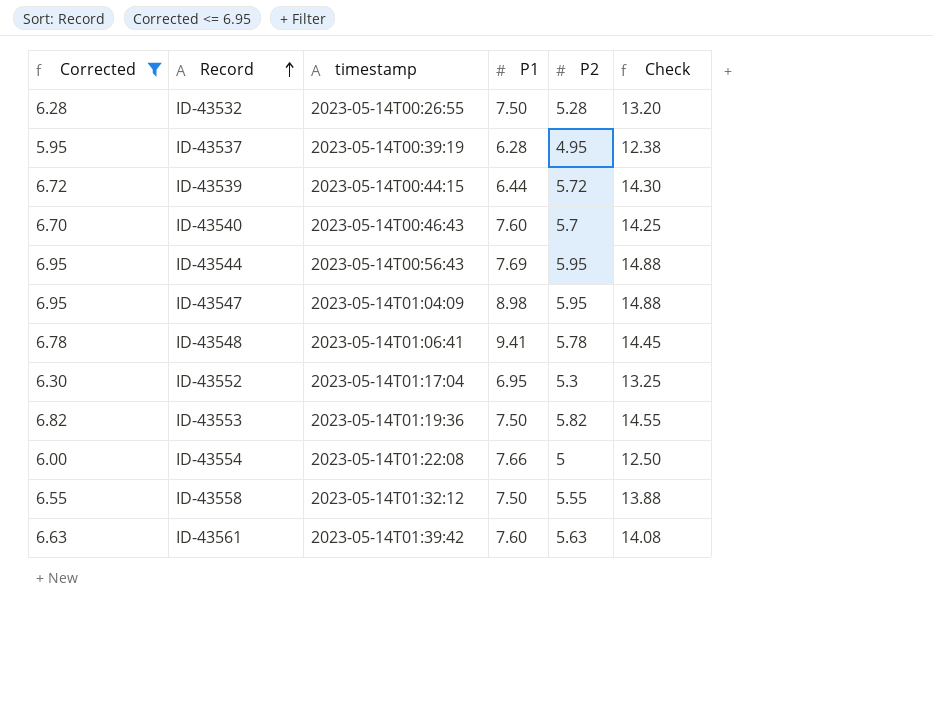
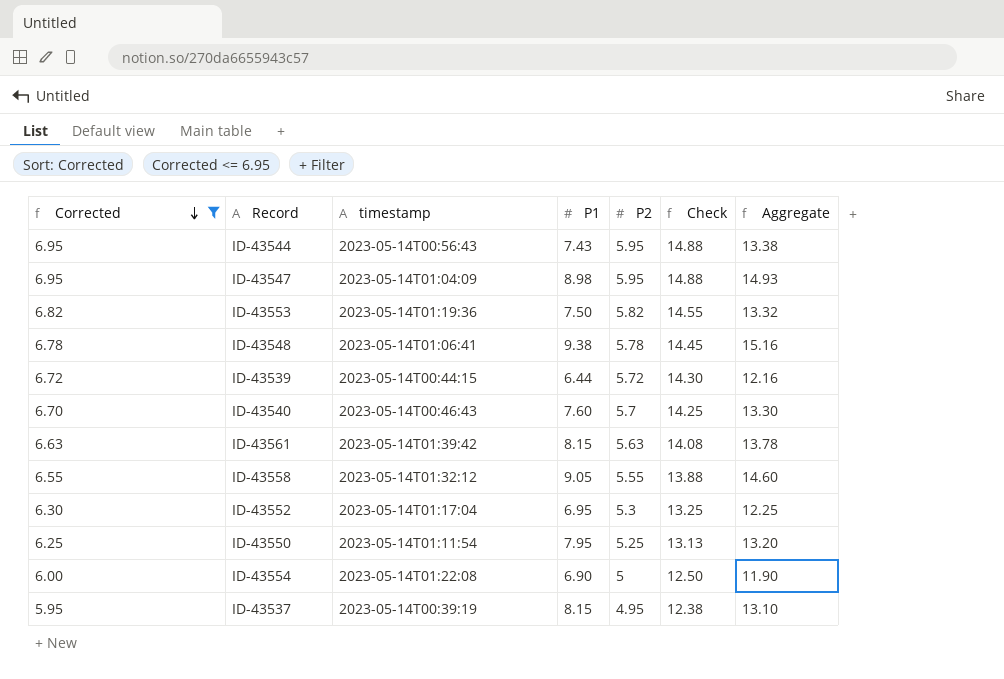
row order: Record ascending -> Corrected descending
column Aggregate | formula: none -> [P1] + [P2]
row ID-43532: 6.28 | 2023-05-14T00:26:55 | 7.50 | 5.28 | 13.20 -> none
ID-43544 | P1: 7.69 -> 7.43
ID-43548 | P1: 9.41 -> 9.38
ID-43561 | P1: 7.60 -> 8.15
ID-43558 | P1: 7.50 -> 9.05
row ID-43550: none -> 6.25 | 2023-05-14T01:11:54 | 7.95 | 5.25 | 13.13 | 13.20
ID-43554 | P1: 7.66 -> 6.90
ID-43537 | P1: 6.28 -> 8.15

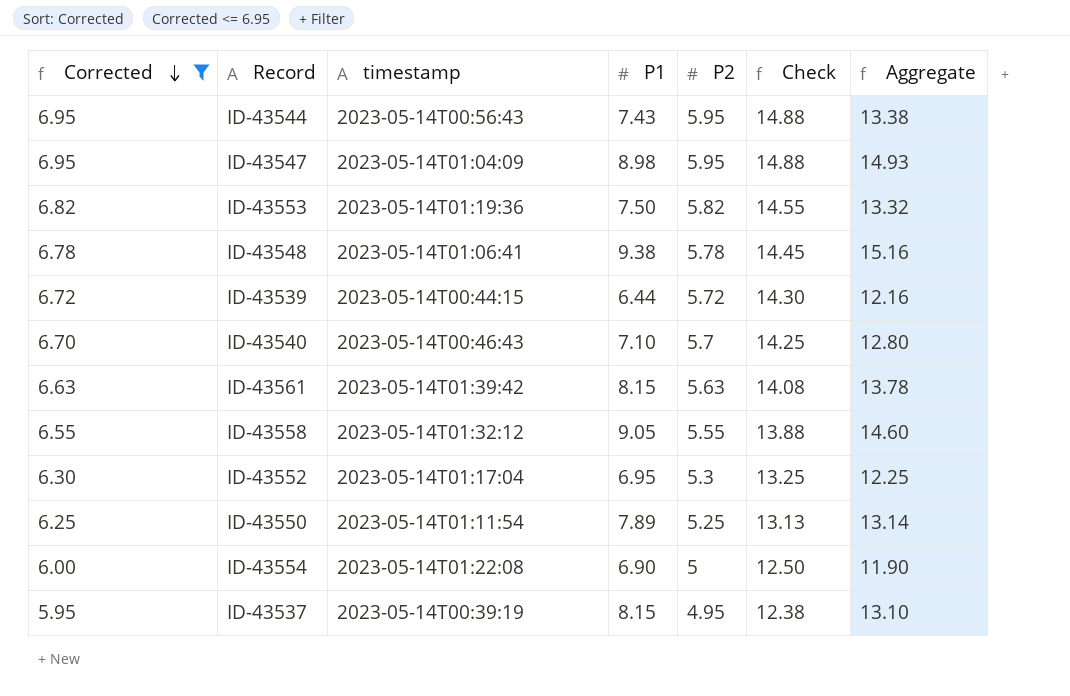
ID-43540 | P1: 7.60 -> 7.10
ID-43540 | Aggregate: 13.30 -> 12.80
ID-43550 | P1: 7.95 -> 7.89
ID-43550 | Aggregate: 13.20 -> 13.14

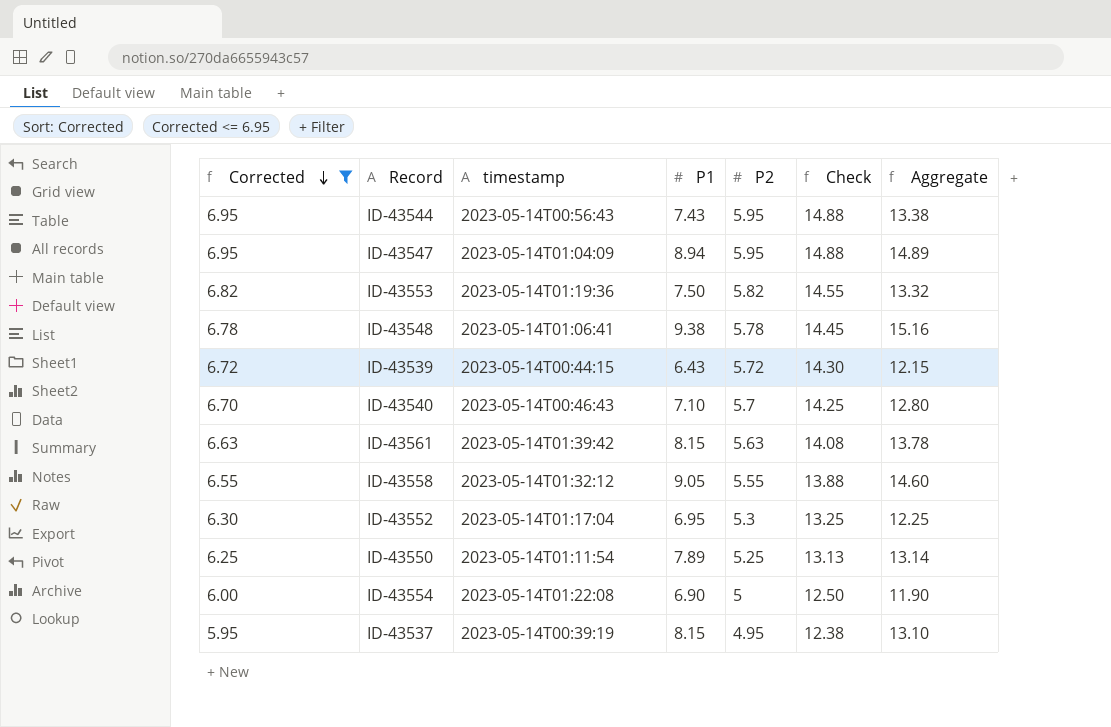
ID-43547 | P1: 8.98 -> 8.94
ID-43547 | Aggregate: 14.93 -> 14.89
ID-43539 | P1: 6.44 -> 6.43
ID-43539 | Aggregate: 12.16 -> 12.15

